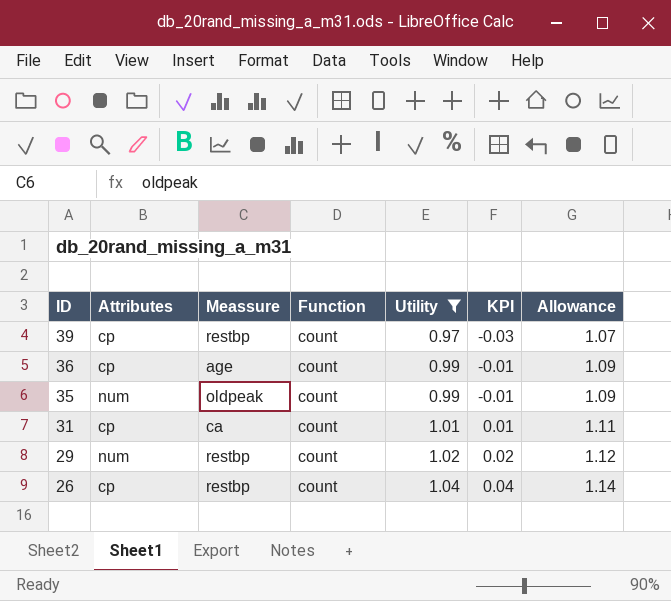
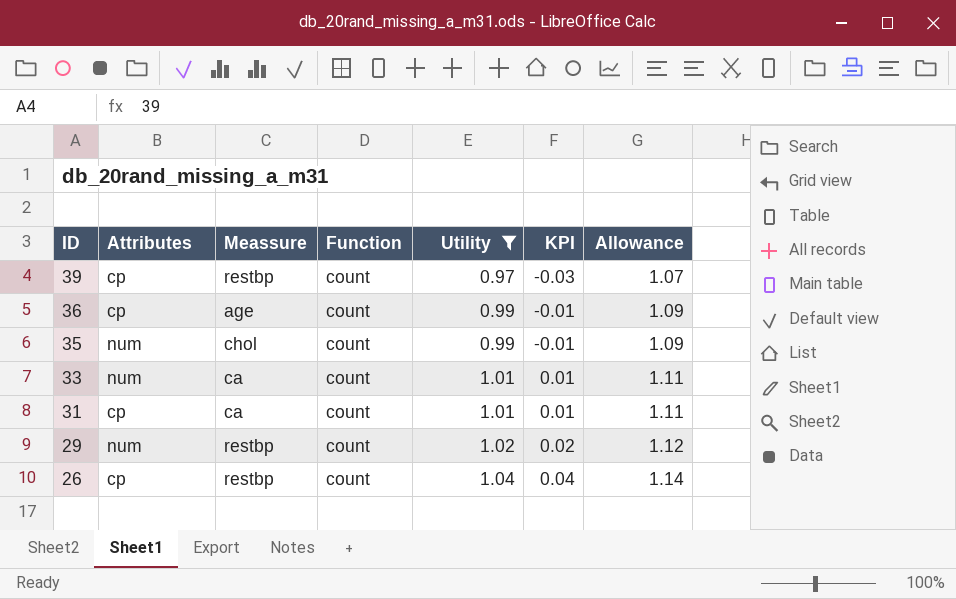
35 | Meassure: oldpeak -> chol
row 33: none -> num | ca | count | 1.01 | 0.01 | 1.11

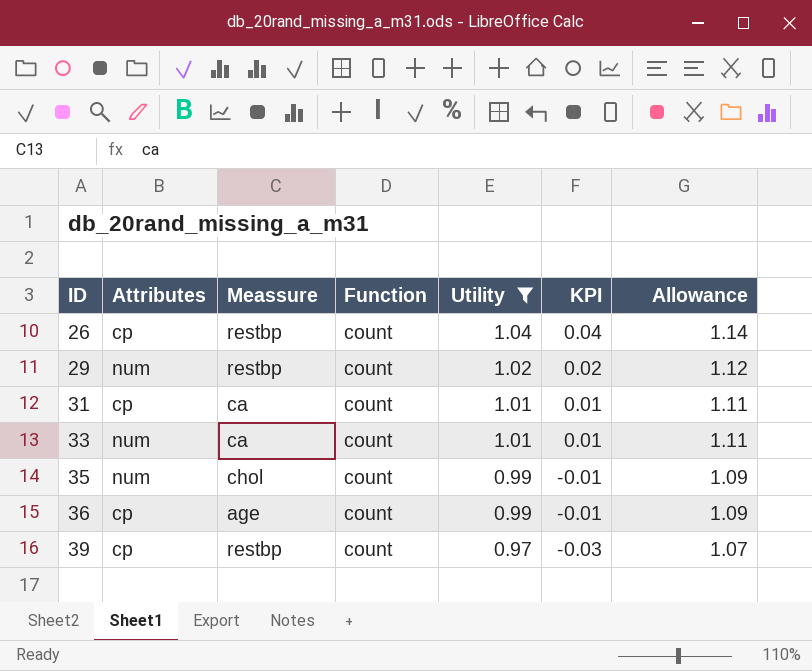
row order: ID descending -> ID ascending

